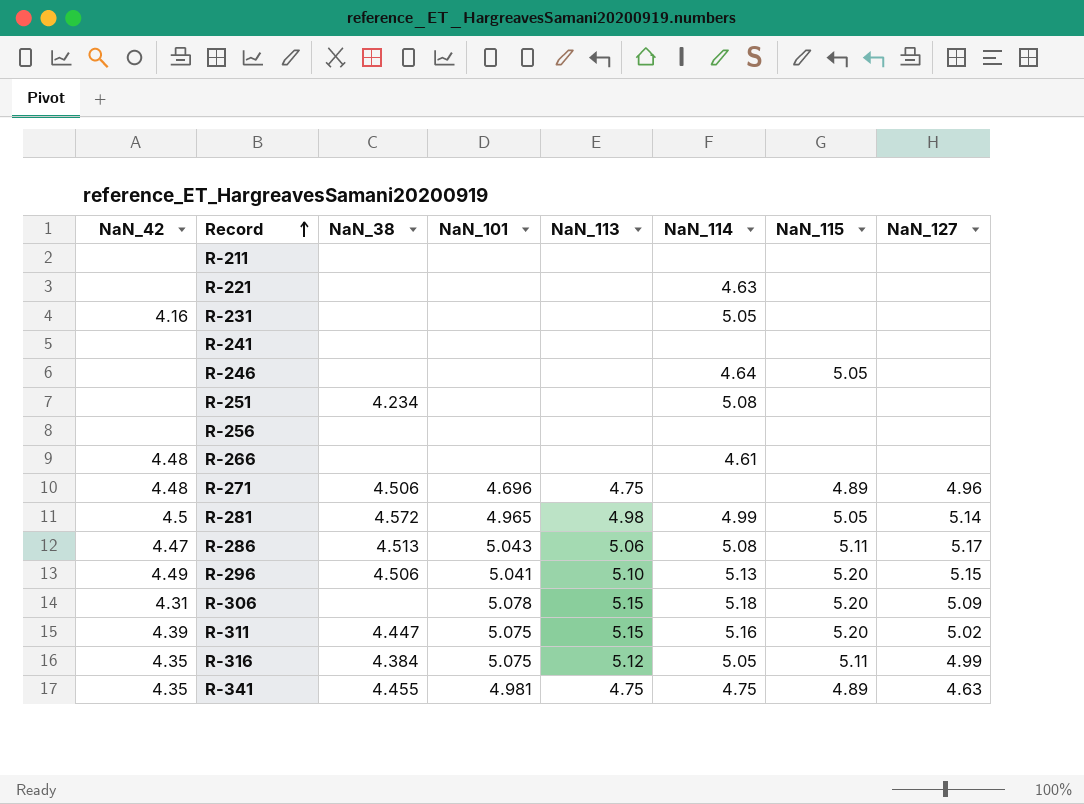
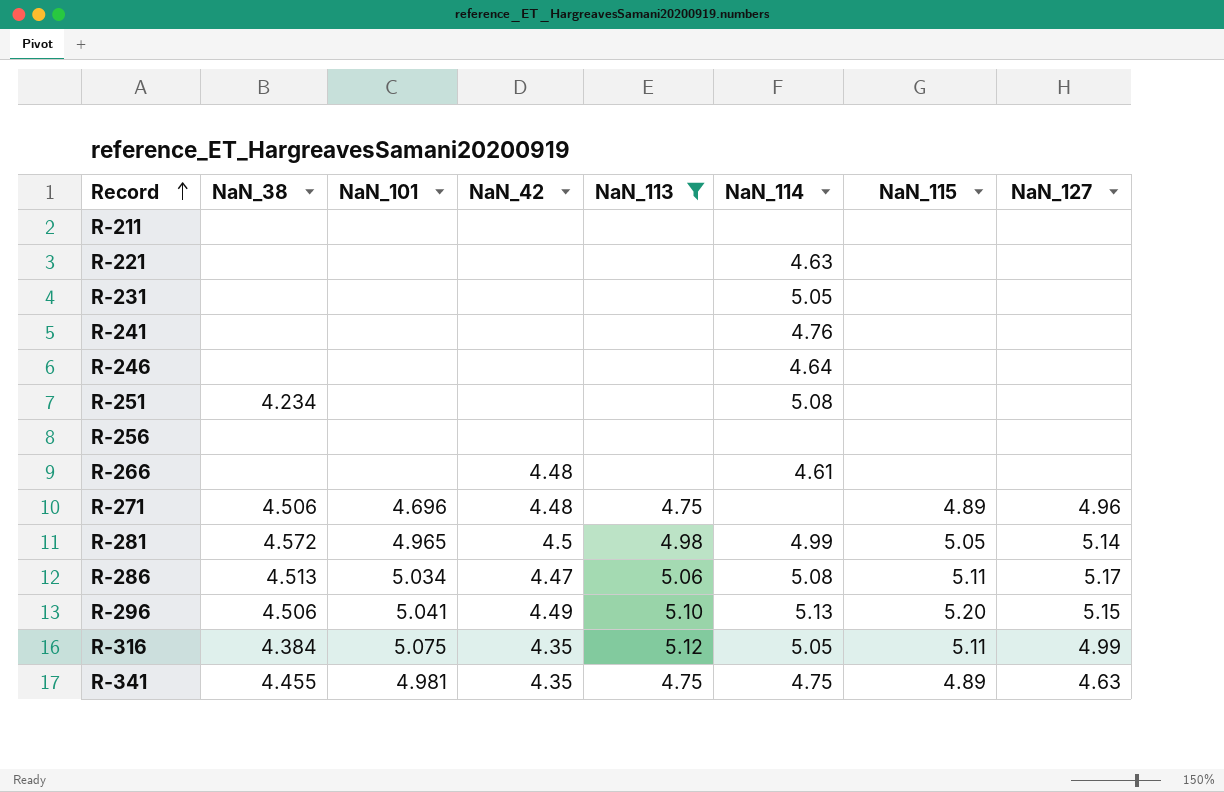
filter: none -> NaN_113 != 5.15
column NaN_42 | position: 1 -> 4
R-231 | NaN_42: 4.16 -> none
R-241 | NaN_114: none -> 4.76
R-246 | NaN_115: 5.05 -> none
R-286 | NaN_101: 5.043 -> 5.034

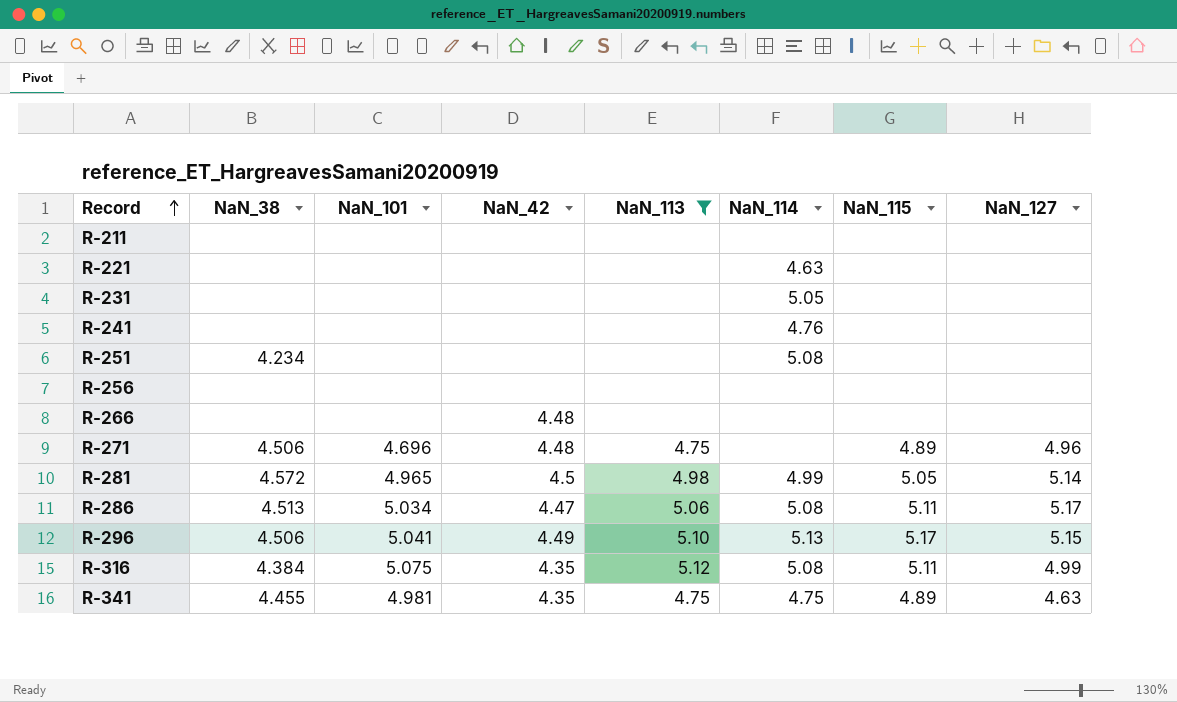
row R-246: none | none | none | none | 4.64 | none | none -> none
R-266 | NaN_114: 4.61 -> none
R-296 | NaN_115: 5.20 -> 5.17
R-316 | NaN_114: 5.05 -> 5.08

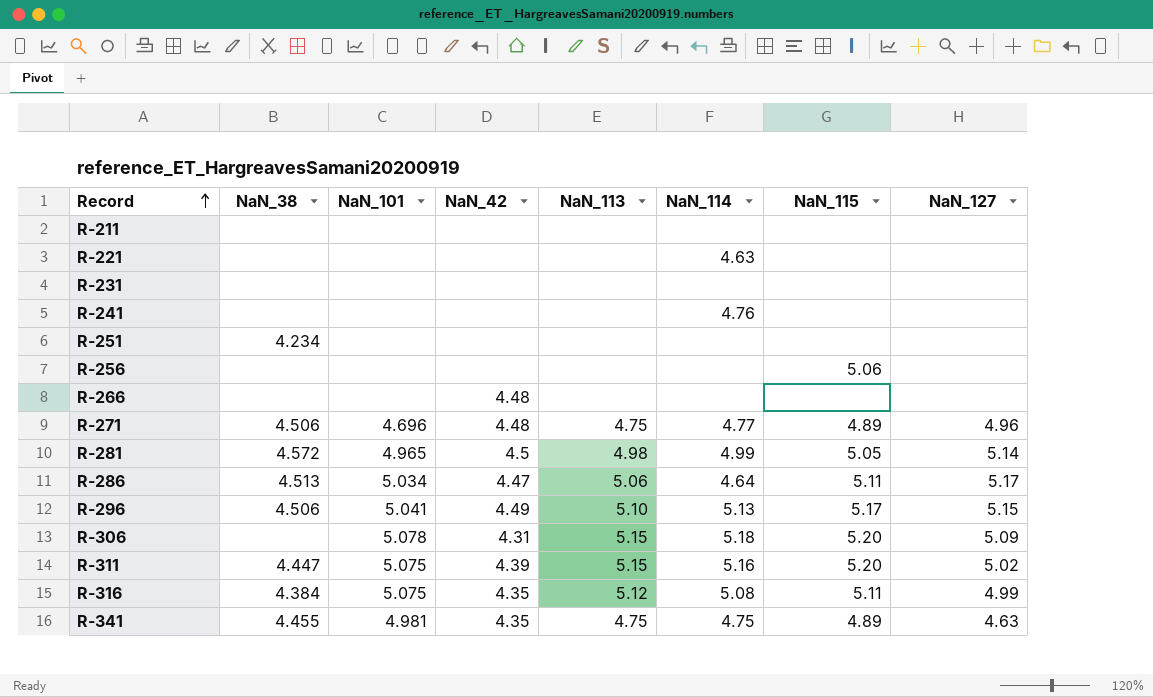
filter: NaN_113 != 5.15 -> none
R-231 | NaN_114: 5.05 -> none
R-251 | NaN_114: 5.08 -> none
R-256 | NaN_115: none -> 5.06
R-271 | NaN_114: none -> 4.77
R-286 | NaN_114: 5.08 -> 4.64

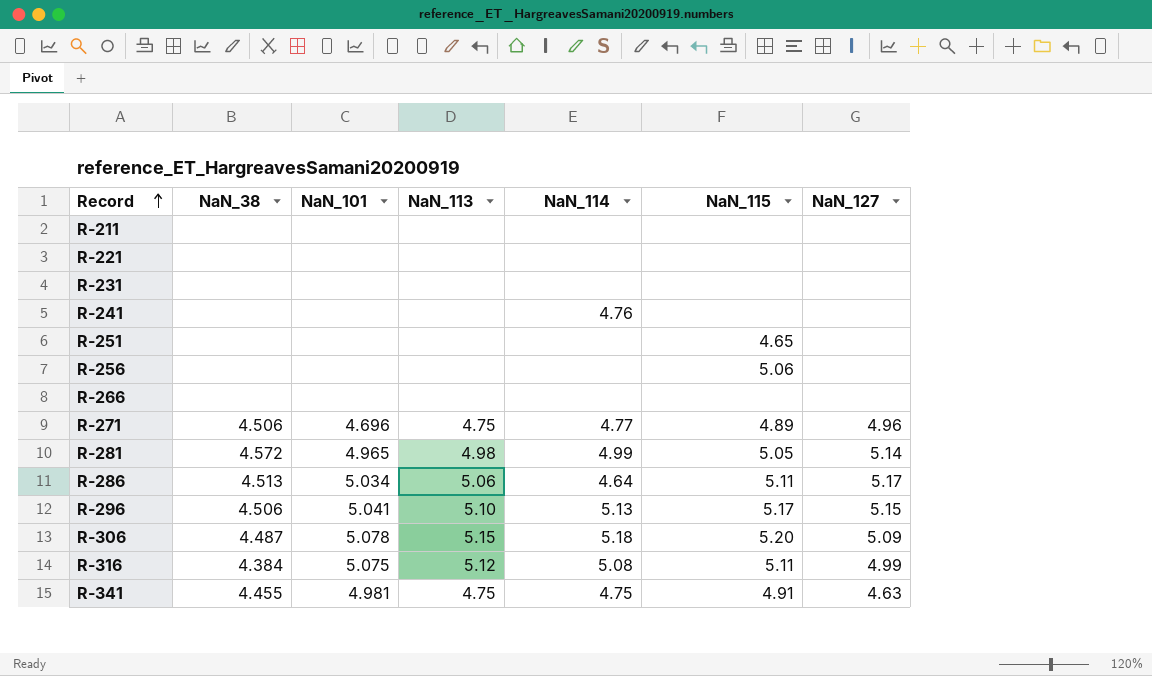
column NaN_42 | position: 4 -> none
row R-311: 4.447 | 5.075 | 4.39 | 5.15 | 5.16 | 5.20 | 5.02 -> none
R-221 | NaN_114: 4.63 -> none
R-251 | NaN_38: 4.234 -> none
R-251 | NaN_115: none -> 4.65
R-306 | NaN_38: none -> 4.487
R-341 | NaN_115: 4.89 -> 4.91

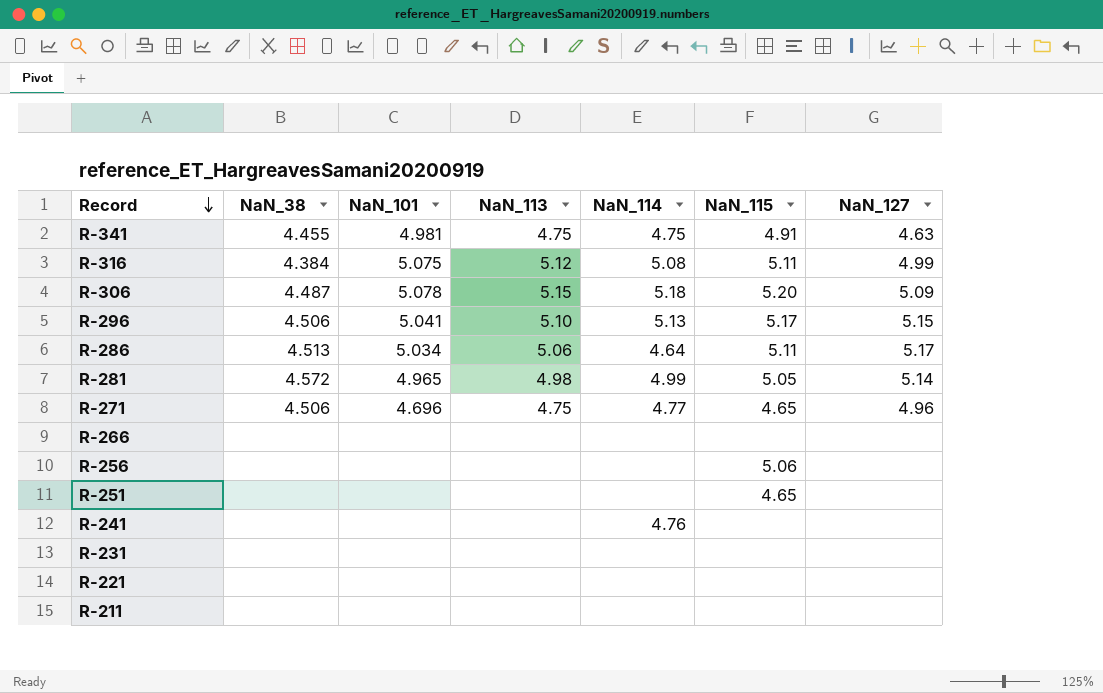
row order: Record ascending -> Record descending
R-271 | NaN_115: 4.89 -> 4.65

